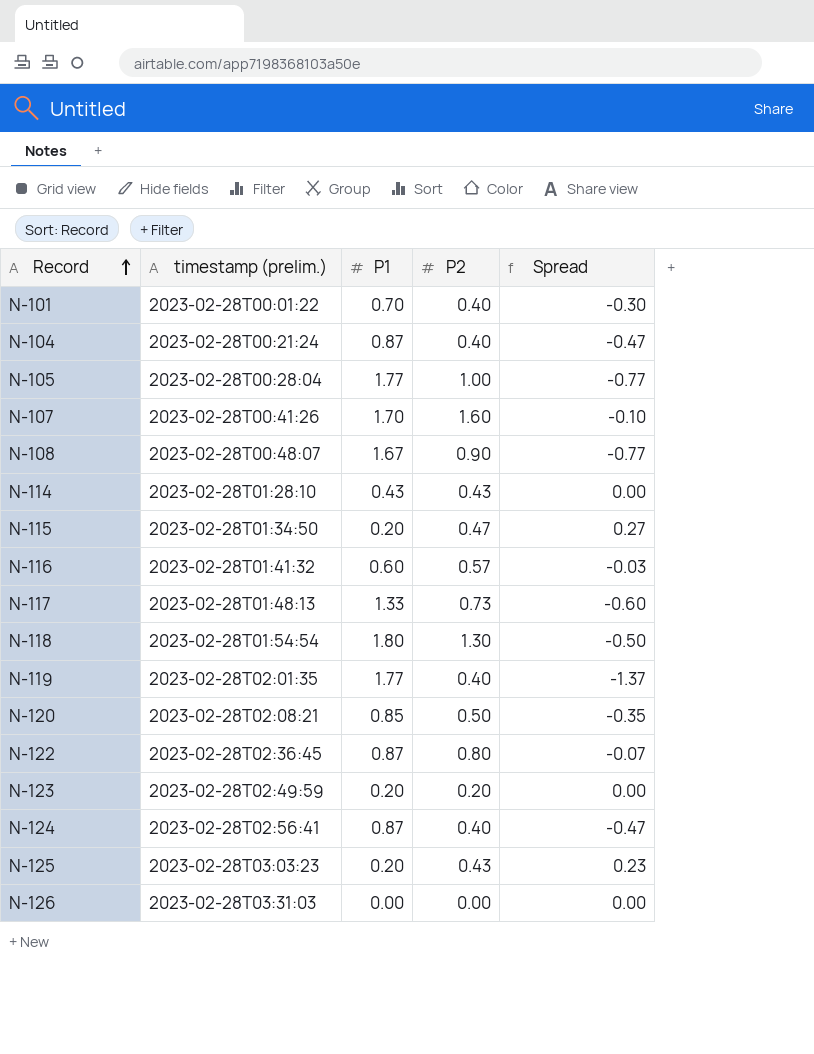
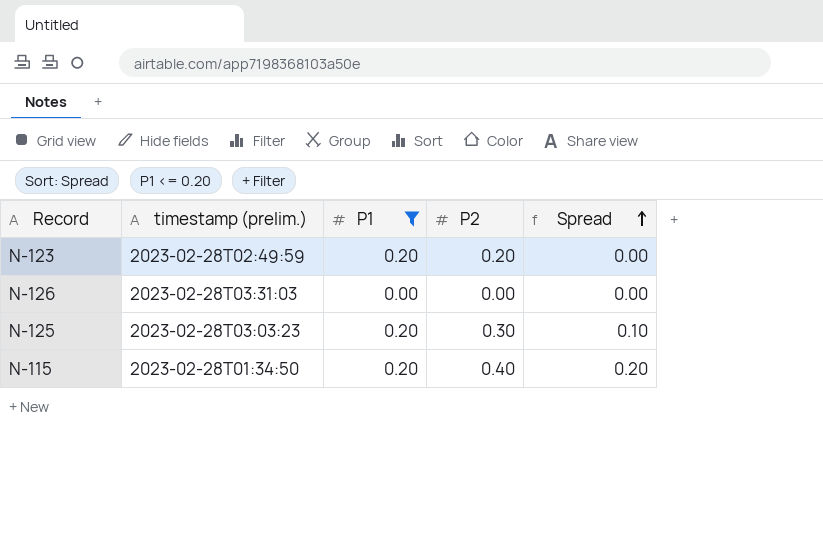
filter: none -> P1 <= 0.20
row order: Record ascending -> Spread ascending
N-125 | P2: 0.43 -> 0.30
N-125 | Spread: 0.23 -> 0.10
N-115 | P2: 0.47 -> 0.40
N-115 | Spread: 0.27 -> 0.20

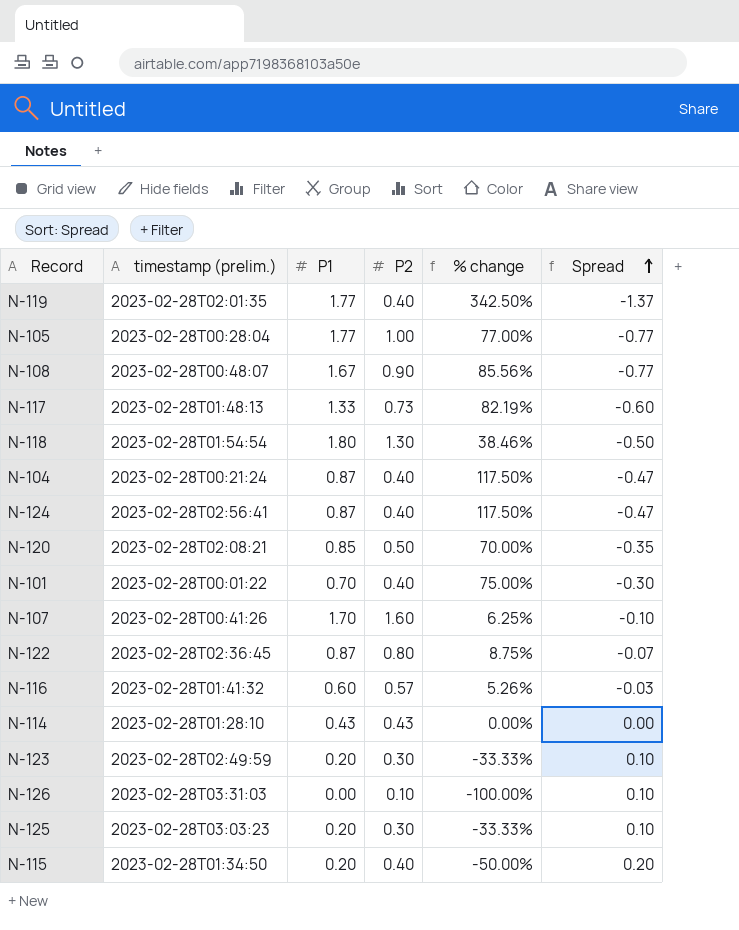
filter: P1 <= 0.20 -> none
column % change | formula: none -> ([P1] - [P2]) / [P2]
N-123 | P2: 0.20 -> 0.30
N-123 | Spread: 0.00 -> 0.10
N-126 | P2: 0.00 -> 0.10
N-126 | Spread: 0.00 -> 0.10

